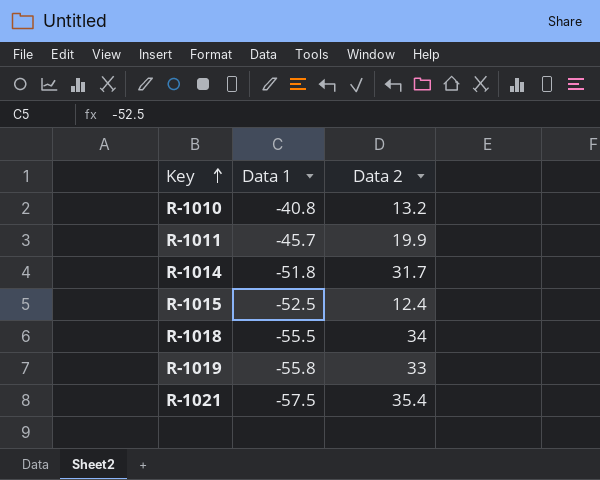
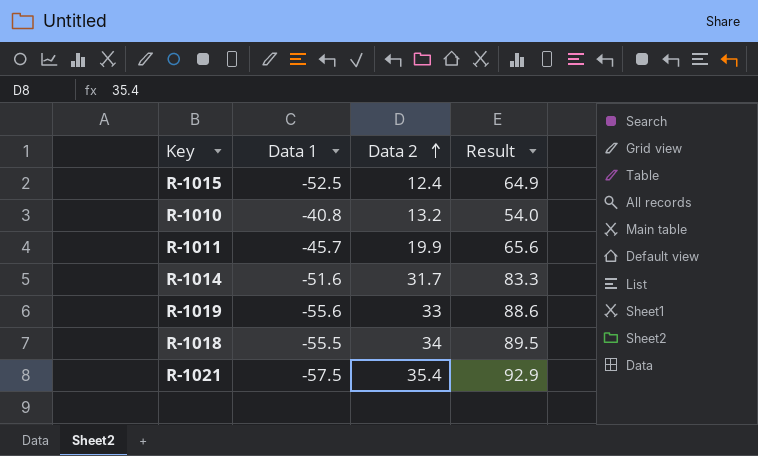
row order: Key ascending -> Data 2 ascending
column Result | formula: none -> [Data 2] - [Data 1]
R-1014 | Data 1: -51.8 -> -51.6
R-1019 | Data 1: -55.8 -> -55.6

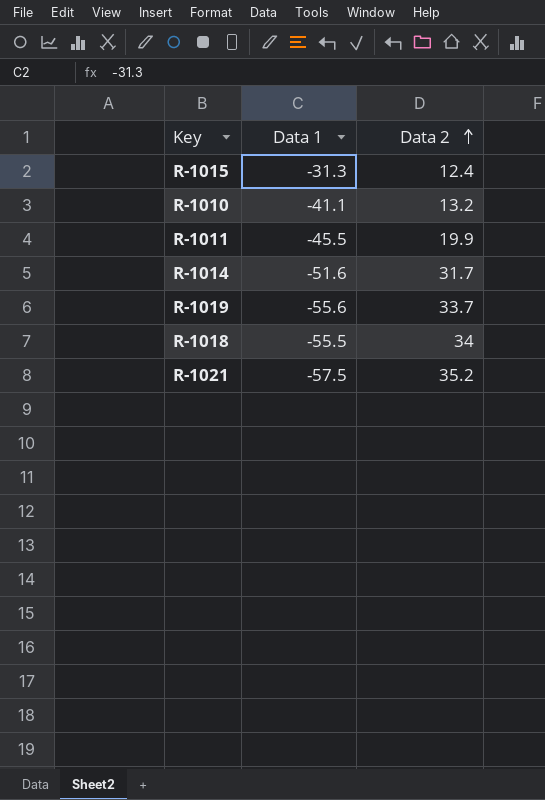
column Result | formula: [Data 2] - [Data 1] -> none
R-1015 | Data 1: -52.5 -> -31.3
R-1010 | Data 1: -40.8 -> -41.1
R-1011 | Data 1: -45.7 -> -45.5
R-1019 | Data 2: 33 -> 33.7
R-1021 | Data 2: 35.4 -> 35.2

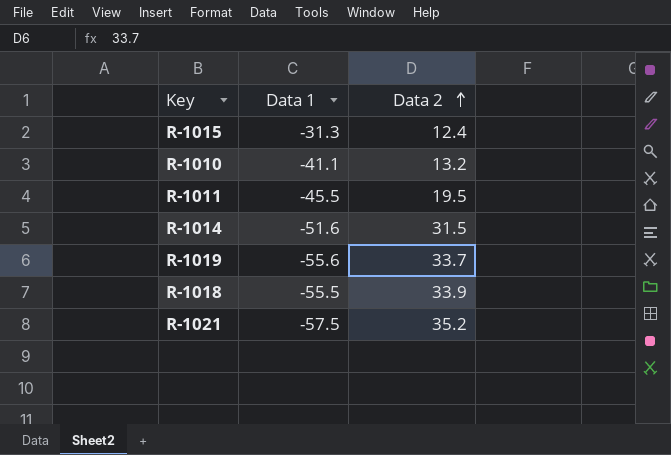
R-1011 | Data 2: 19.9 -> 19.5
R-1014 | Data 2: 31.7 -> 31.5
R-1018 | Data 2: 34 -> 33.9

